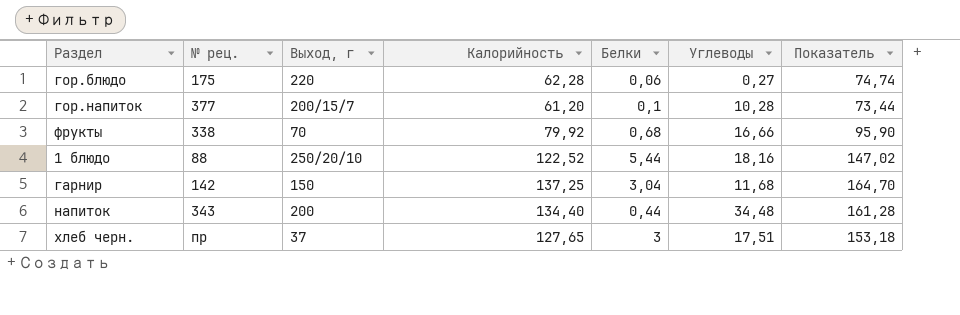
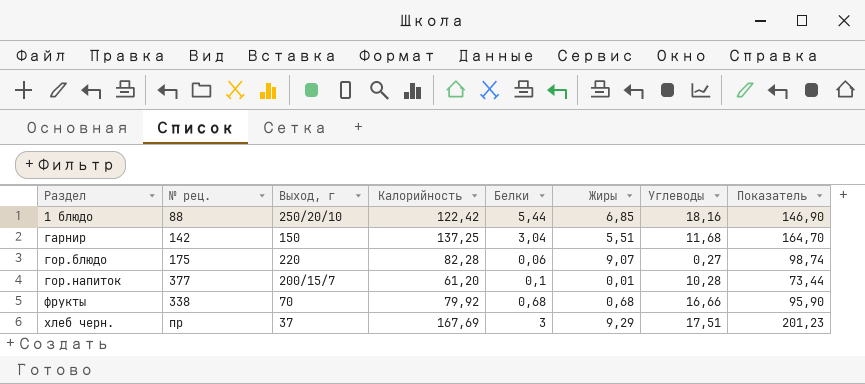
row order: none -> Раздел ascending
column Жиры | position: none -> 6
row напиток: 343 | 200 | 134,40 | 0,44 | 34,48 | 161,28 -> none
1 блюдо | Калорийность: 122,52 -> 122,42
1 блюдо | Показатель: 147,02 -> 146,90
гор.блюдо | Калорийность: 62,28 -> 82,28
гор.блюдо | Показатель: 74,74 -> 98,74
хлеб черн. | Калорийность: 127,65 -> 167,69
хлеб черн. | Показатель: 153,18 -> 201,23

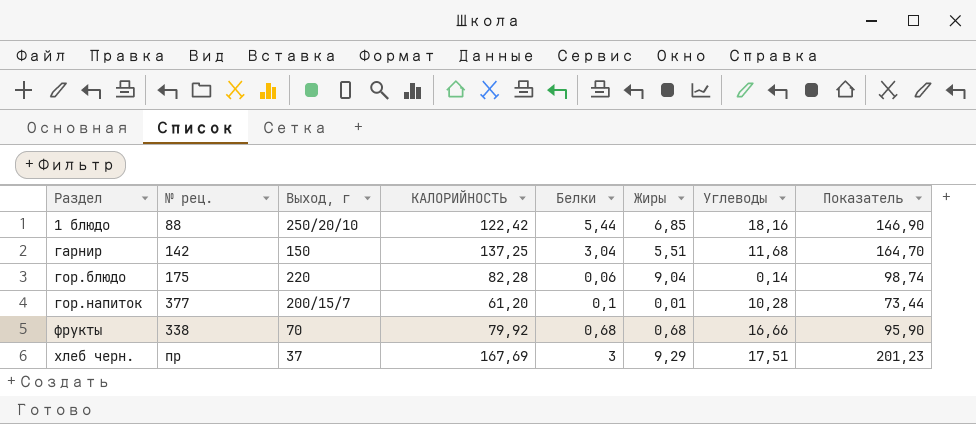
column name: Калорийность -> КАЛОРИЙНОСТЬ
гор.блюдо | Жиры: 9,07 -> 9,04
гор.блюдо | Углеводы: 0,27 -> 0,14

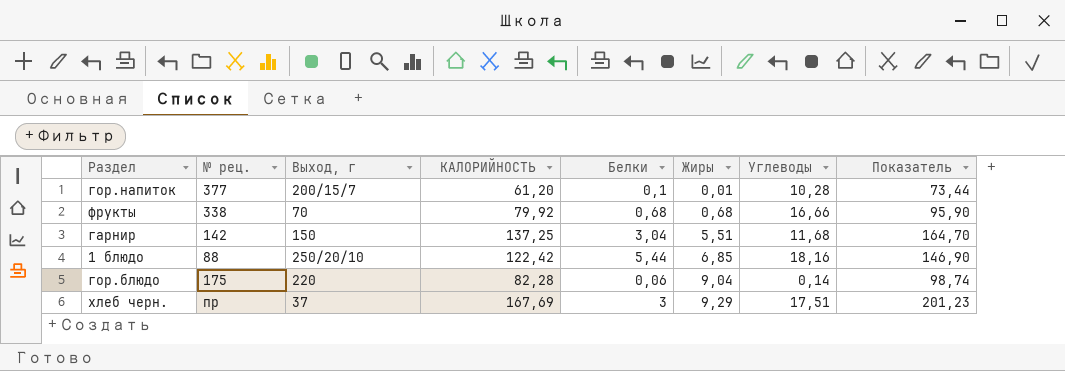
row order: Раздел ascending -> Жиры ascending

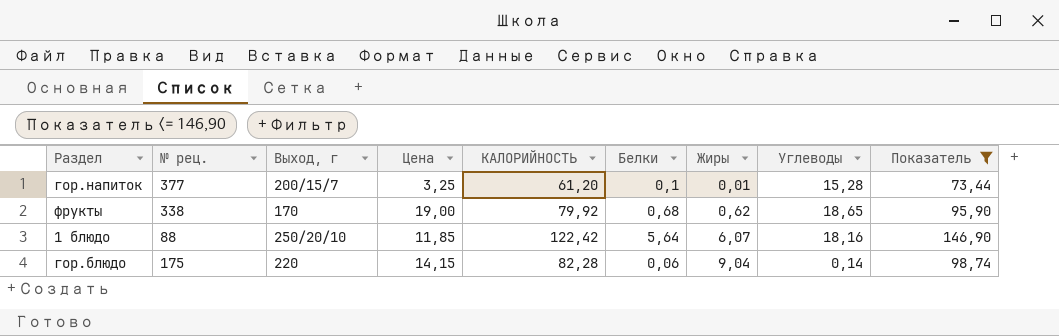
filter: none -> Показатель <= 146,90
column Цена | position: none -> 4
гор.напиток | Углеводы: 10,28 -> 15,28
фрукты | Выход, г: 70 -> 170
фрукты | Жиры: 0,68 -> 0,62
фрукты | Углеводы: 16,66 -> 18,65
1 блюдо | Белки: 5,44 -> 5,64
1 блюдо | Жиры: 6,85 -> 6,07

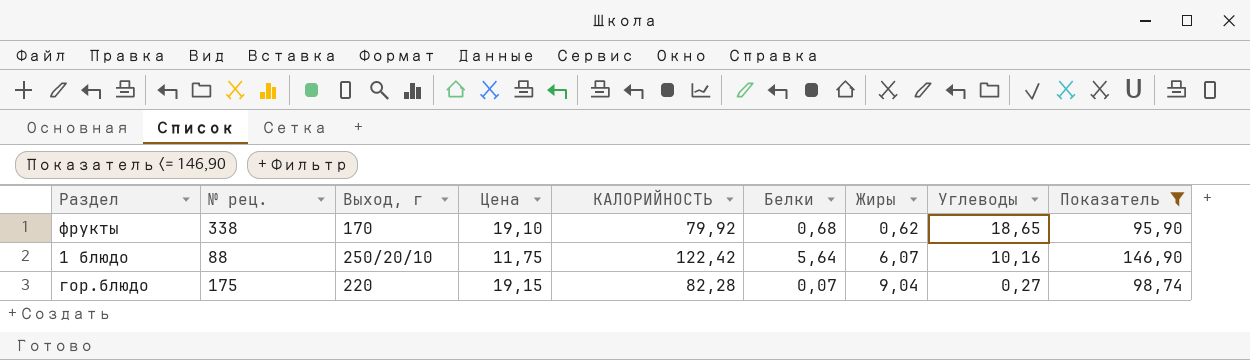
row гор.напиток: 377 | 200/15/7 | 3,25 | 61,20 | 0,1 | 0,01 | 15,28 | 73,44 -> none
фрукты | Цена: 19,00 -> 19,10
1 блюдо | Цена: 11,85 -> 11,75
1 блюдо | Углеводы: 18,16 -> 10,16
гор.блюдо | Цена: 14,15 -> 19,15
гор.блюдо | Белки: 0,06 -> 0,07
гор.блюдо | Углеводы: 0,14 -> 0,27

